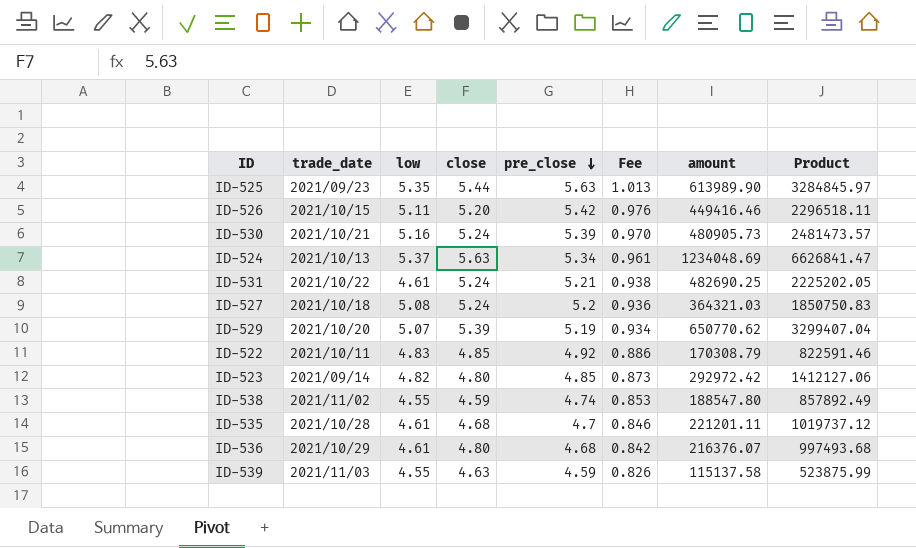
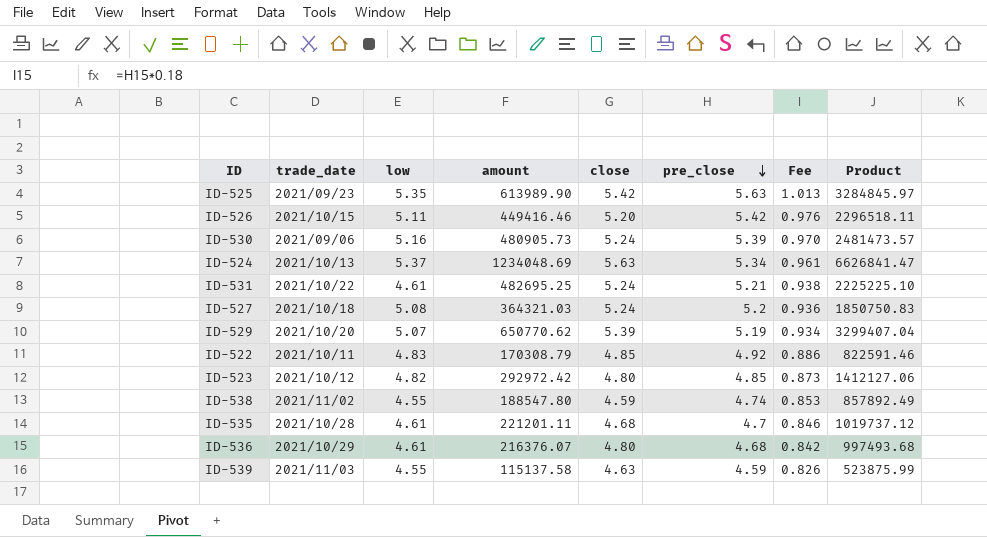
column amount | position: 7 -> 4
ID-525 | close: 5.44 -> 5.42
ID-530 | trade_date: 2021/10/21 -> 2021/09/06
ID-531 | amount: 482690.25 -> 482695.25
ID-531 | Product: 2225202.05 -> 2225225.10
ID-523 | trade_date: 2021/09/14 -> 2021/10/12

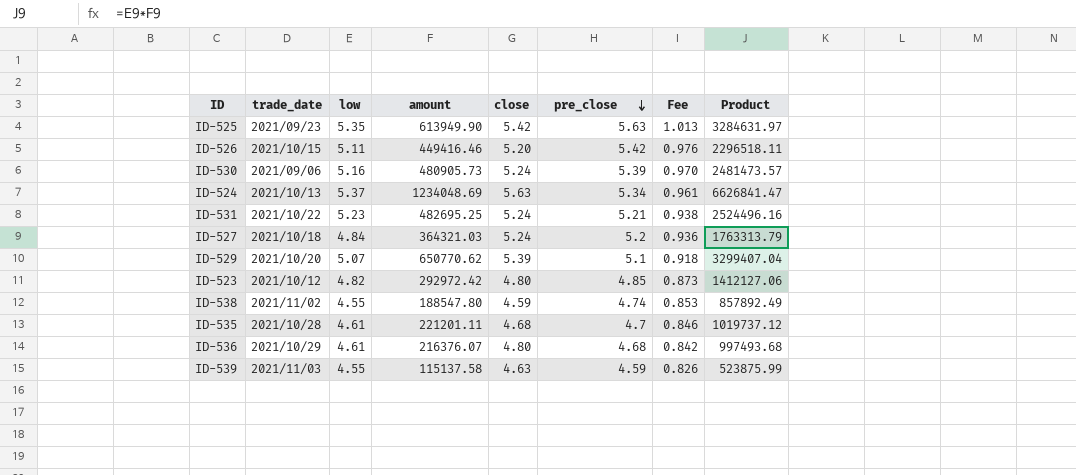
row ID-522: 2021/10/11 | 4.83 | 170308.79 | 4.85 | 4.92 | 0.886 | 822591.46 -> none
ID-525 | amount: 613989.90 -> 613949.90
ID-525 | Product: 3284845.97 -> 3284631.97
ID-531 | low: 4.61 -> 5.23
ID-531 | Product: 2225225.10 -> 2524496.16
ID-527 | low: 5.08 -> 4.84
ID-527 | Product: 1850750.83 -> 1763313.79
ID-529 | pre_close: 5.19 -> 5.1
ID-529 | Fee: 0.934 -> 0.918

